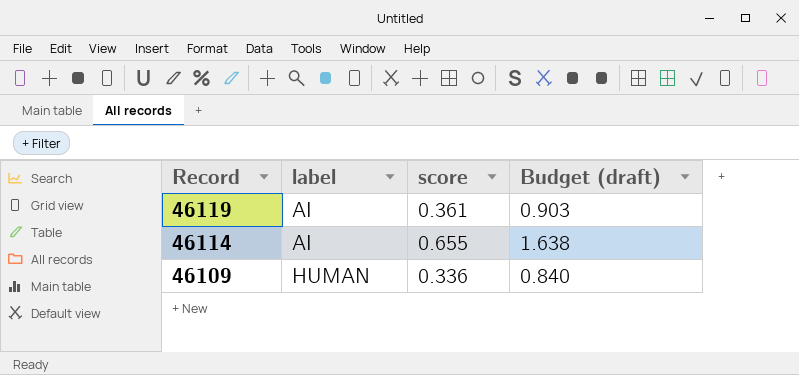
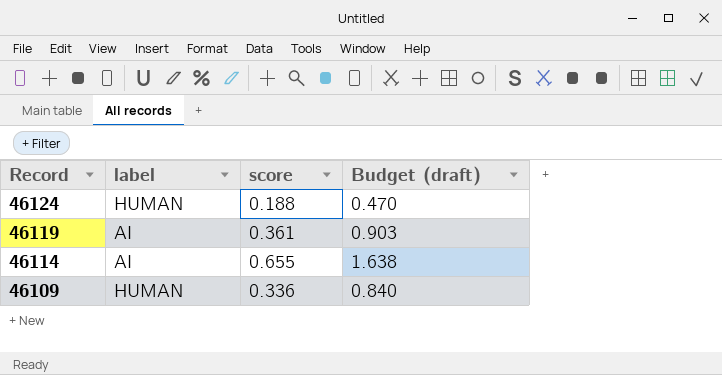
row 46124: none -> HUMAN | 0.188 | 0.470

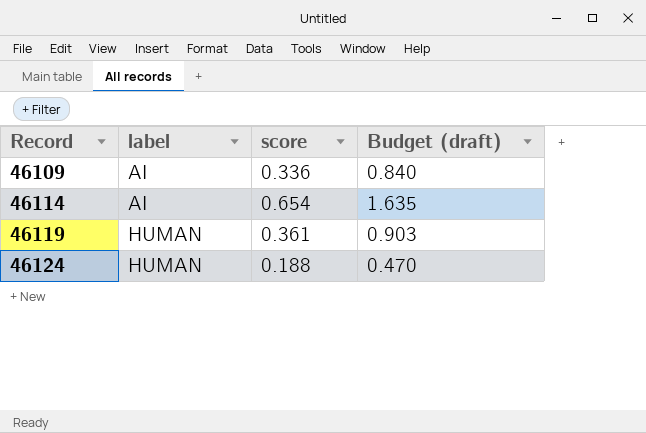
row order: Record descending -> Record ascending
46109 | label: HUMAN -> AI
46114 | score: 0.655 -> 0.654
46114 | Budget (draft): 1.638 -> 1.635
46119 | label: AI -> HUMAN

